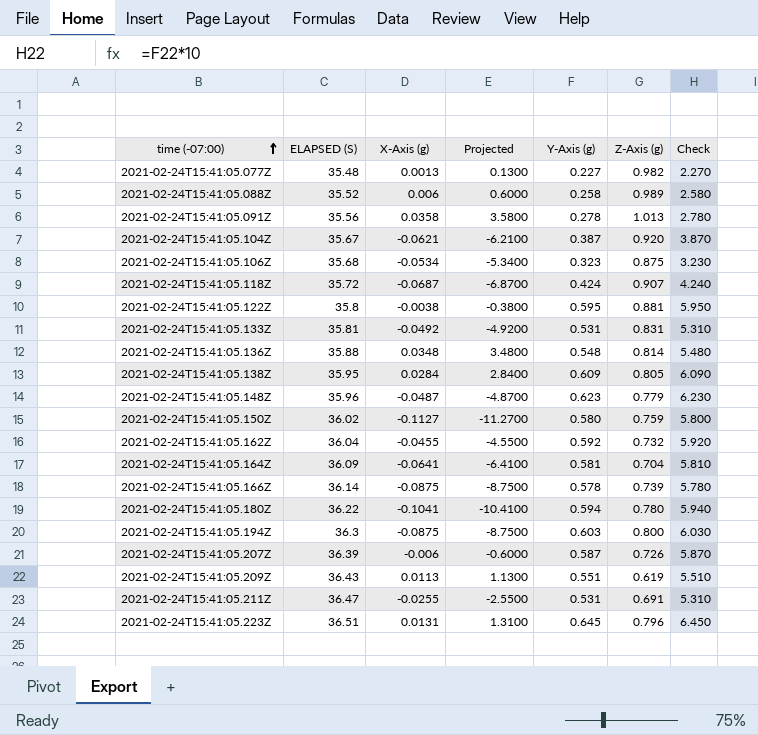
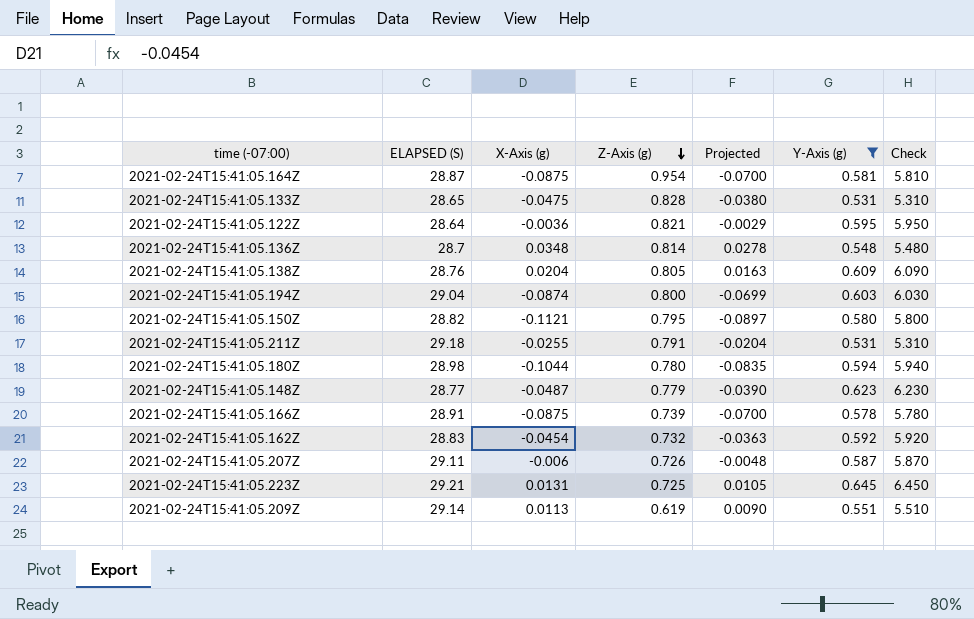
filter: none -> Y-Axis (g) >= 0.531
row order: time (-07:00) ascending -> Z-Axis (g) descending
column Z-Axis (g) | position: 6 -> 4
column Projected | formula: [X-Axis (g)] * 100 -> [X-Axis (g)] * 0.8
2021-02-24T15:41:05.164Z | ELAPSED (S): 36.09 -> 28.87
2021-02-24T15:41:05.164Z | X-Axis (g): -0.0641 -> -0.0875
2021-02-24T15:41:05.164Z | Z-Axis (g): 0.704 -> 0.954
2021-02-24T15:41:05.133Z | ELAPSED (S): 35.81 -> 28.65
2021-02-24T15:41:05.133Z | X-Axis (g): -0.0492 -> -0.0475
2021-02-24T15:41:05.133Z | Z-Axis (g): 0.831 -> 0.828
2021-02-24T15:41:05.122Z | ELAPSED (S): 35.8 -> 28.64
2021-02-24T15:41:05.122Z | X-Axis (g): -0.0038 -> -0.0036
2021-02-24T15:41:05.122Z | Z-Axis (g): 0.881 -> 0.821
2021-02-24T15:41:05.136Z | ELAPSED (S): 35.88 -> 28.7
2021-02-24T15:41:05.138Z | ELAPSED (S): 35.95 -> 28.76
2021-02-24T15:41:05.138Z | X-Axis (g): 0.0284 -> 0.0204
2021-02-24T15:41:05.194Z | ELAPSED (S): 36.3 -> 29.04
2021-02-24T15:41:05.194Z | X-Axis (g): -0.0875 -> -0.0874
2021-02-24T15:41:05.150Z | ELAPSED (S): 36.02 -> 28.82
2021-02-24T15:41:05.150Z | X-Axis (g): -0.1127 -> -0.1121
2021-02-24T15:41:05.150Z | Z-Axis (g): 0.759 -> 0.795
2021-02-24T15:41:05.211Z | ELAPSED (S): 36.47 -> 29.18
2021-02-24T15:41:05.211Z | Z-Axis (g): 0.691 -> 0.791
2021-02-24T15:41:05.180Z | ELAPSED (S): 36.22 -> 28.98
2021-02-24T15:41:05.180Z | X-Axis (g): -0.1041 -> -0.1044
2021-02-24T15:41:05.148Z | ELAPSED (S): 35.96 -> 28.77
2021-02-24T15:41:05.166Z | ELAPSED (S): 36.14 -> 28.91
2021-02-24T15:41:05.162Z | ELAPSED (S): 36.04 -> 28.83
2021-02-24T15:41:05.162Z | X-Axis (g): -0.0455 -> -0.0454
2021-02-24T15:41:05.207Z | ELAPSED (S): 36.39 -> 29.11
2021-02-24T15:41:05.223Z | ELAPSED (S): 36.51 -> 29.21
2021-02-24T15:41:05.223Z | Z-Axis (g): 0.796 -> 0.725
2021-02-24T15:41:05.209Z | ELAPSED (S): 36.43 -> 29.14

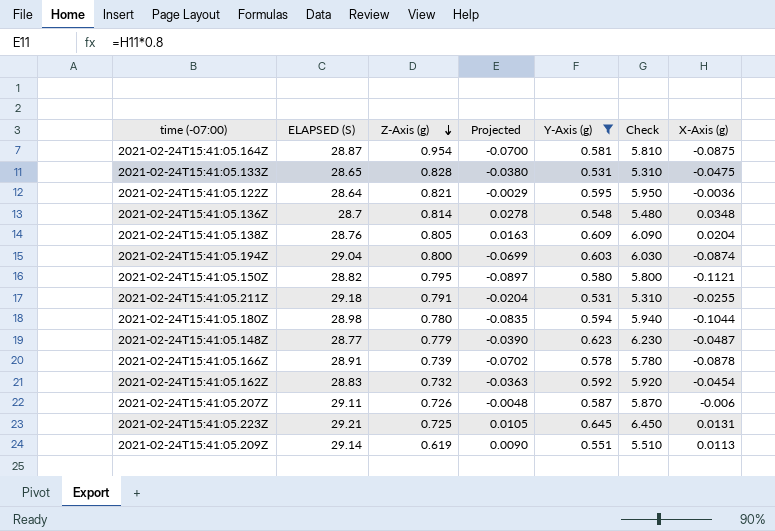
column X-Axis (g) | position: 3 -> 7
2021-02-24T15:41:05.166Z | Projected: -0.0700 -> -0.0702
2021-02-24T15:41:05.166Z | X-Axis (g): -0.0875 -> -0.0878

